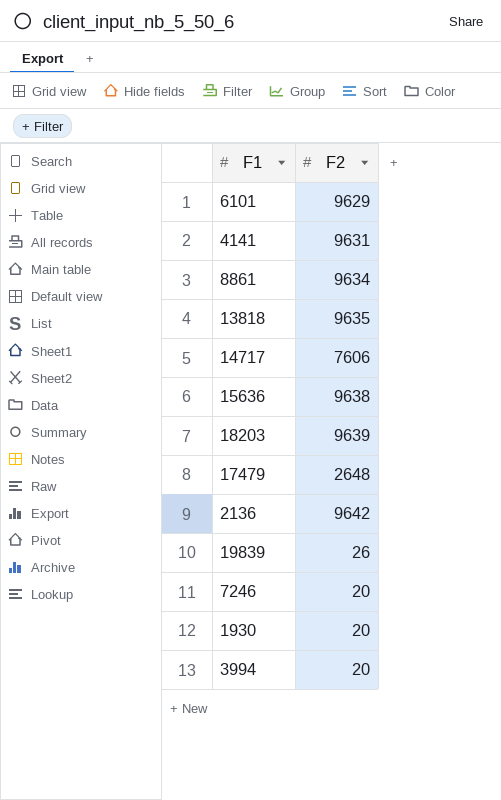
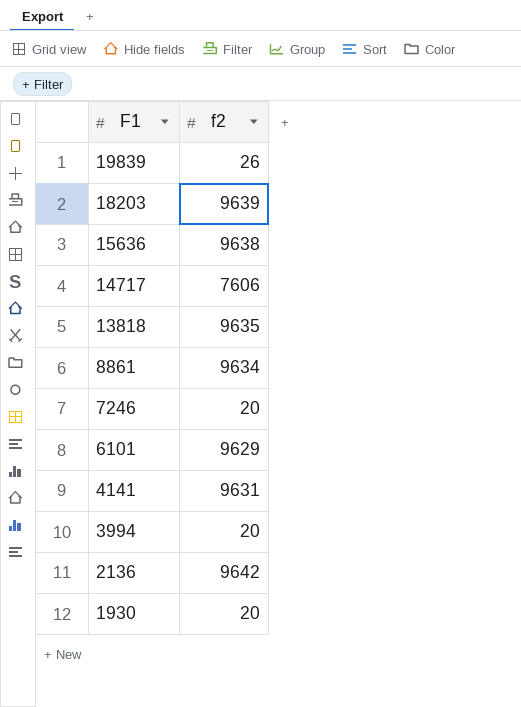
row order: none -> F1 descending
column name: F2 -> f2
row 17479: 2648 -> none

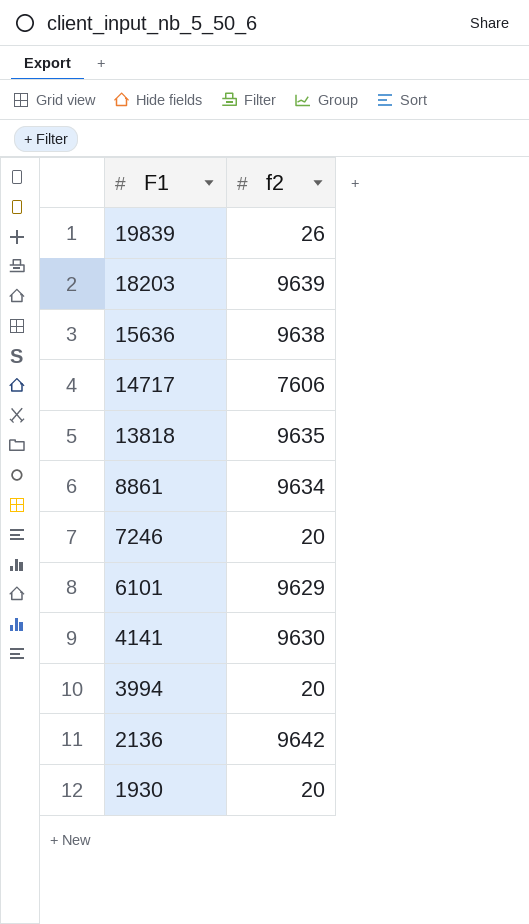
4141 | f2: 9631 -> 9630

